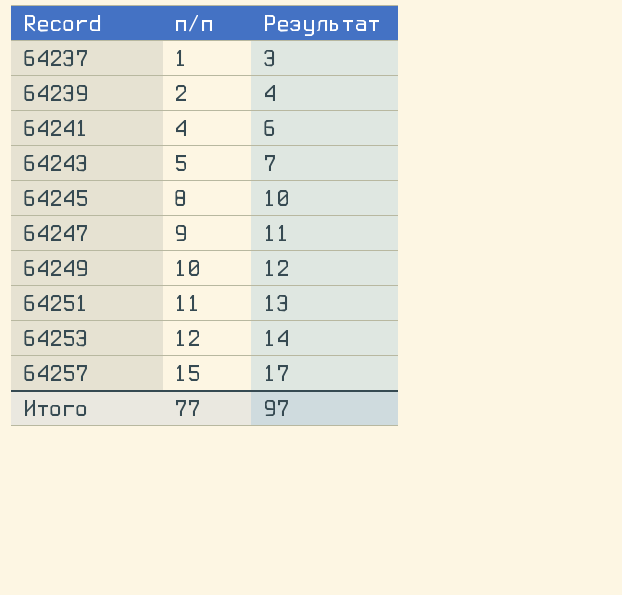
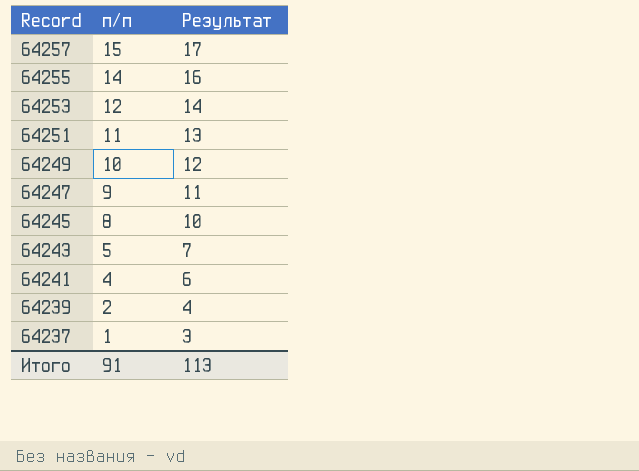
row order: Record ascending -> Record descending
row 64255: none -> 14 | 16
Итого | п/п: 77 -> 91
Итого | Результат: 97 -> 113

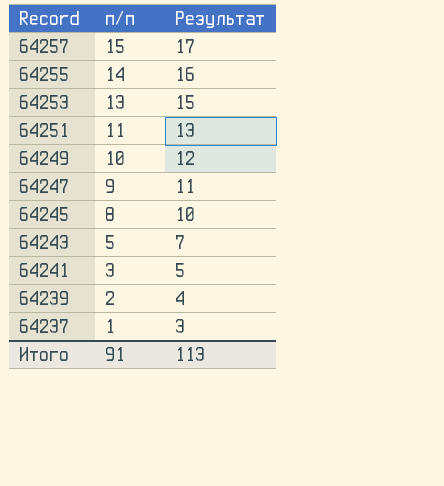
64253 | п/п: 12 -> 13
64253 | Результат: 14 -> 15
64241 | п/п: 4 -> 3
64241 | Результат: 6 -> 5

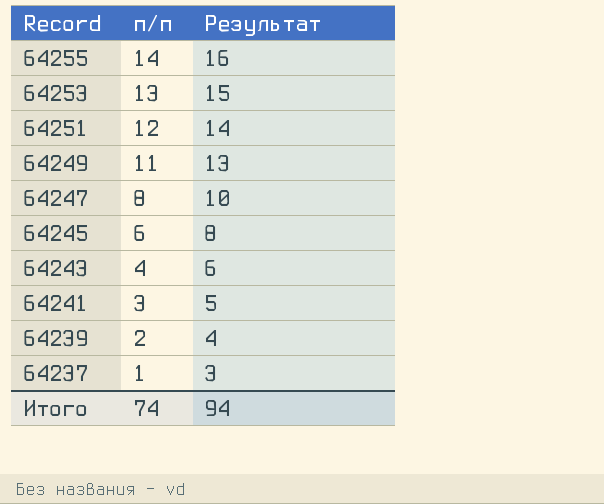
row 64257: 15 | 17 -> none
64251 | п/п: 11 -> 12
64251 | Результат: 13 -> 14
64249 | п/п: 10 -> 11
64249 | Результат: 12 -> 13
64247 | п/п: 9 -> 8
64247 | Результат: 11 -> 10
64245 | п/п: 8 -> 6
64245 | Результат: 10 -> 8
64243 | п/п: 5 -> 4
64243 | Результат: 7 -> 6
Итого | п/п: 91 -> 74
Итого | Результат: 113 -> 94

